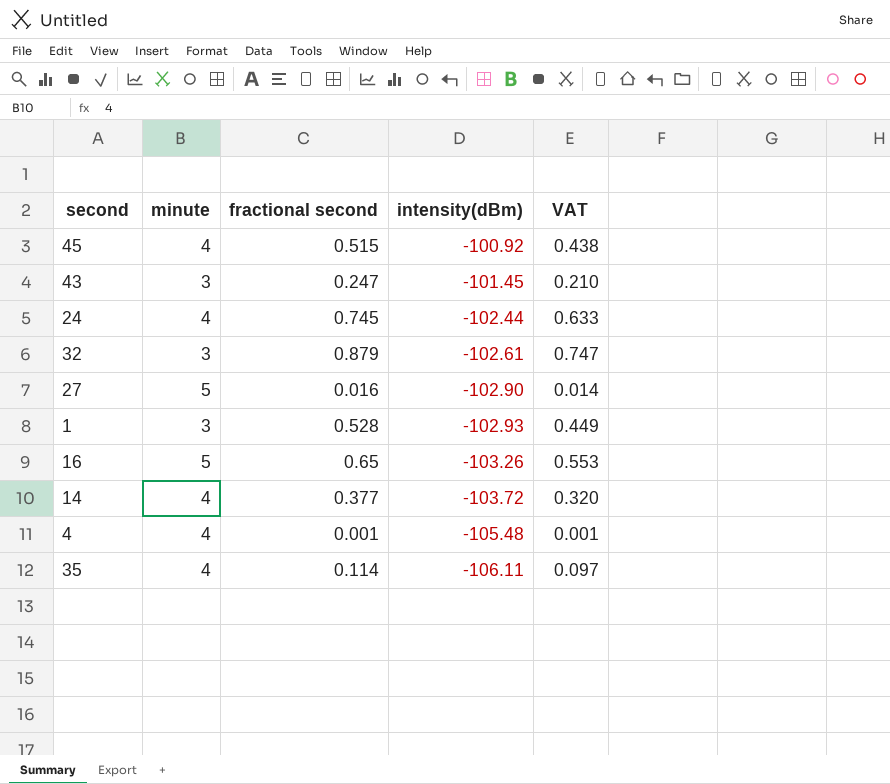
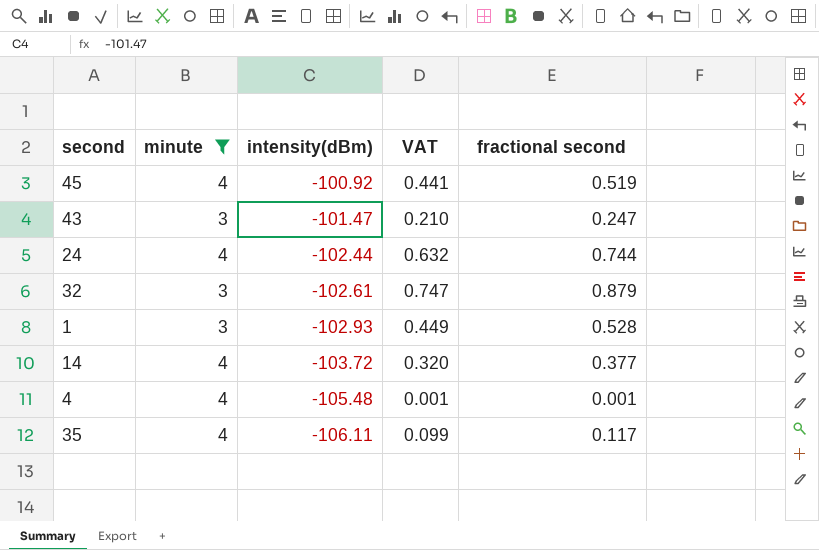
filter: none -> minute != 5
column fractional second | position: 3 -> 5
45 | VAT: 0.438 -> 0.441
45 | fractional second: 0.515 -> 0.519
43 | intensity(dBm): -101.45 -> -101.47
24 | VAT: 0.633 -> 0.632
24 | fractional second: 0.745 -> 0.744
35 | VAT: 0.097 -> 0.099
35 | fractional second: 0.114 -> 0.117

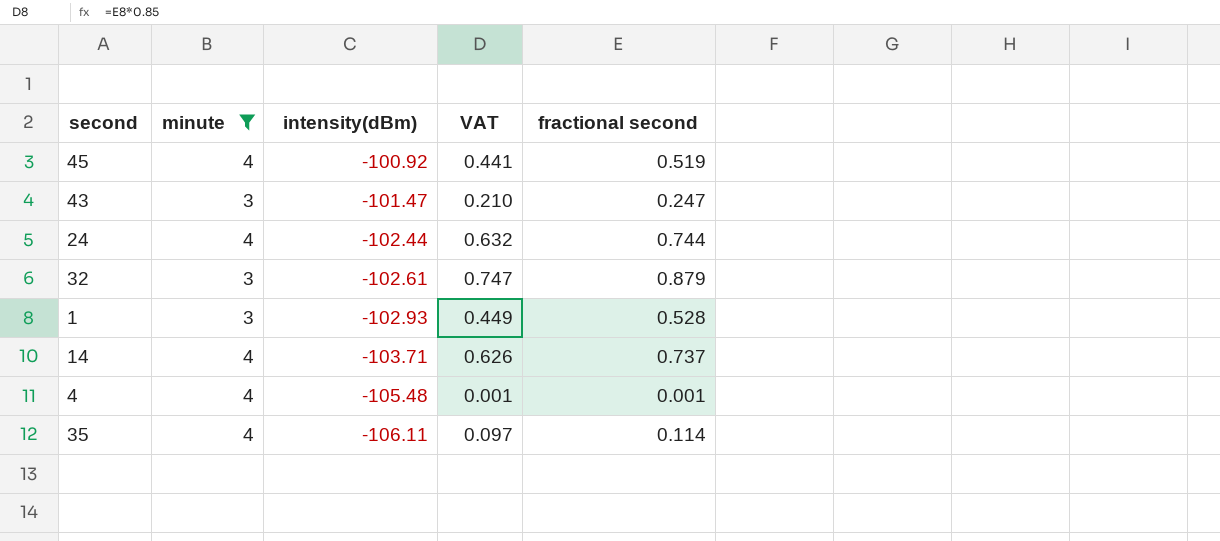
14 | intensity(dBm): -103.72 -> -103.71
14 | VAT: 0.320 -> 0.626
14 | fractional second: 0.377 -> 0.737
35 | VAT: 0.099 -> 0.097
35 | fractional second: 0.117 -> 0.114

